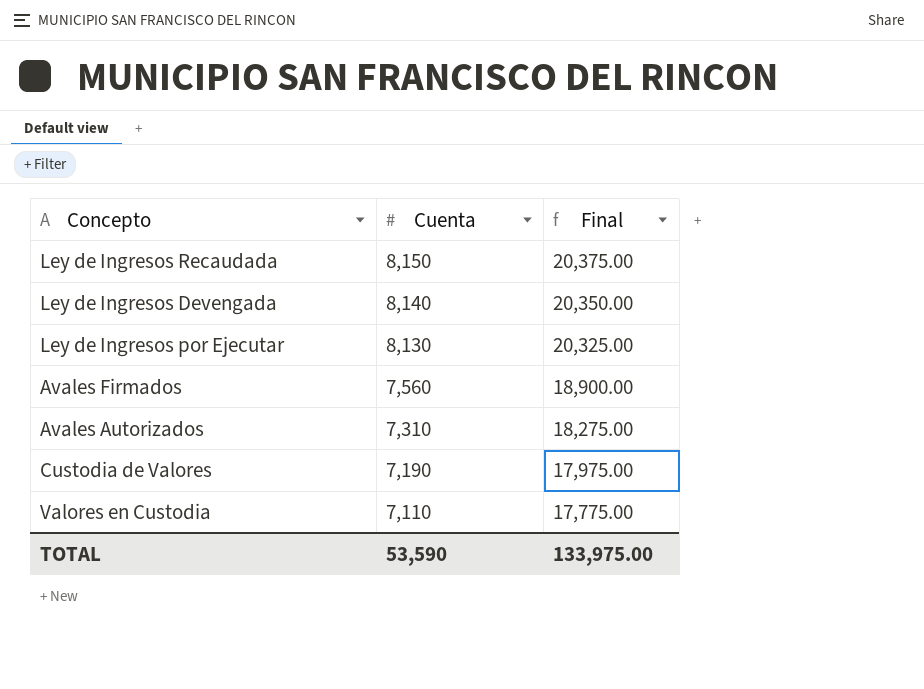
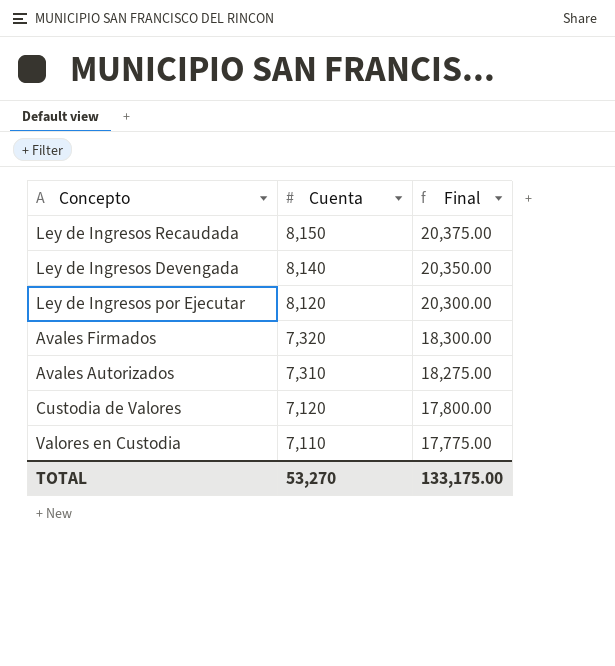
Ley de Ingresos por Ejecutar | Cuenta: 8,130 -> 8,120
Ley de Ingresos por Ejecutar | Final: 20,325.00 -> 20,300.00
Avales Firmados | Cuenta: 7,560 -> 7,320
Avales Firmados | Final: 18,900.00 -> 18,300.00
Custodia de Valores | Cuenta: 7,190 -> 7,120
Custodia de Valores | Final: 17,975.00 -> 17,800.00
TOTAL | Cuenta: 53,590 -> 53,270
TOTAL | Final: 133,975.00 -> 133,175.00

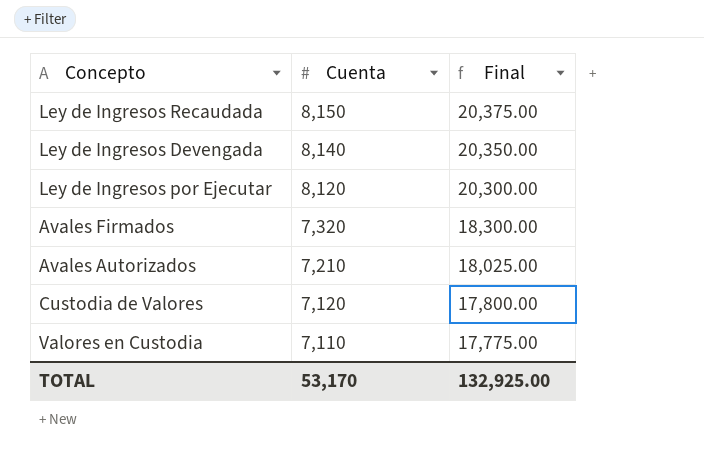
Avales Autorizados | Cuenta: 7,310 -> 7,210
Avales Autorizados | Final: 18,275.00 -> 18,025.00
TOTAL | Cuenta: 53,270 -> 53,170
TOTAL | Final: 133,175.00 -> 132,925.00

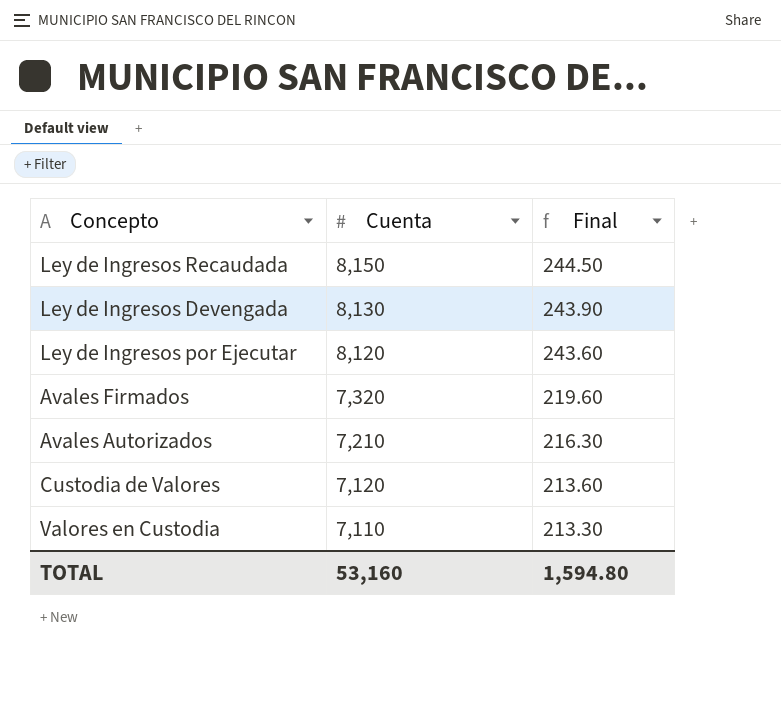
column Final | formula: [Cuenta] * 2.5 -> [Cuenta] * 0.03
Ley de Ingresos Devengada | Cuenta: 8,140 -> 8,130
TOTAL | Cuenta: 53,170 -> 53,160
TOTAL | Final: 132,925.00 -> 1,594.80

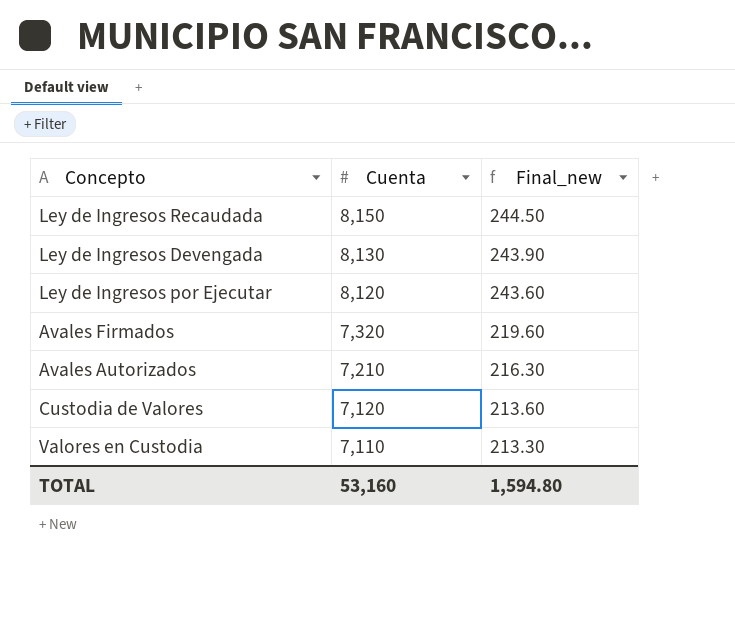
column name: Final -> Final_new

